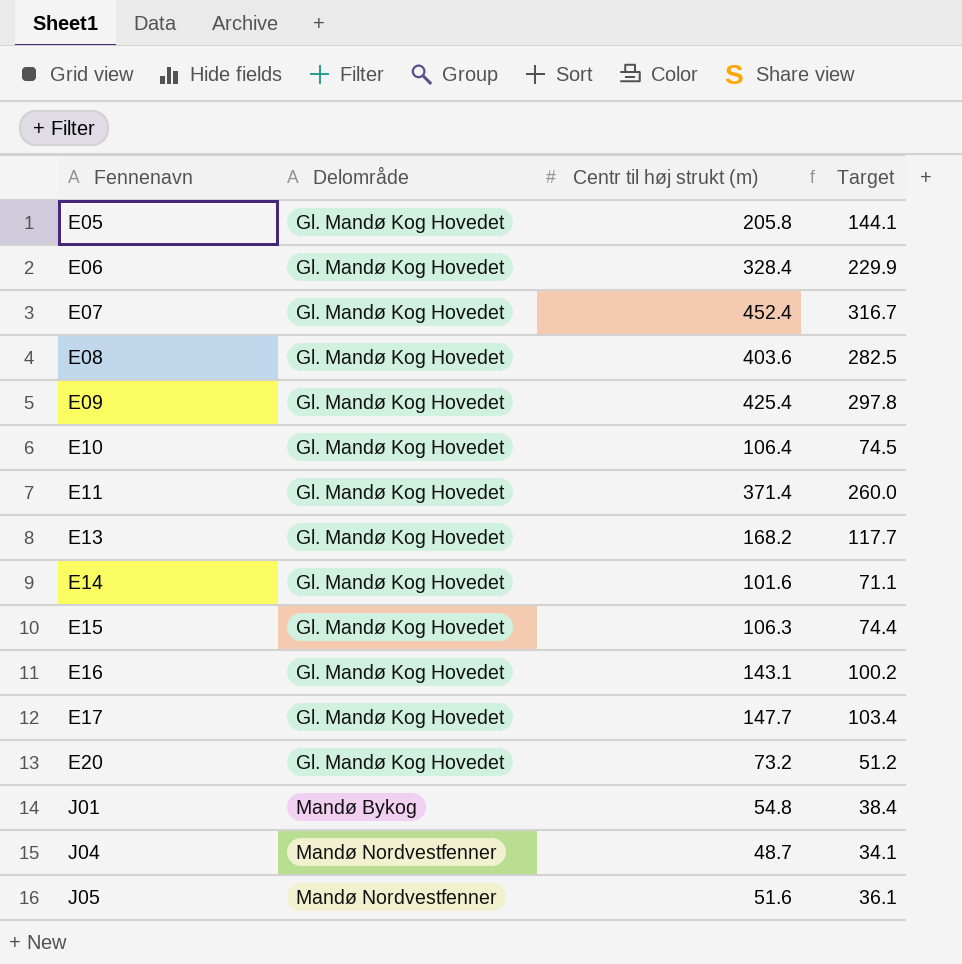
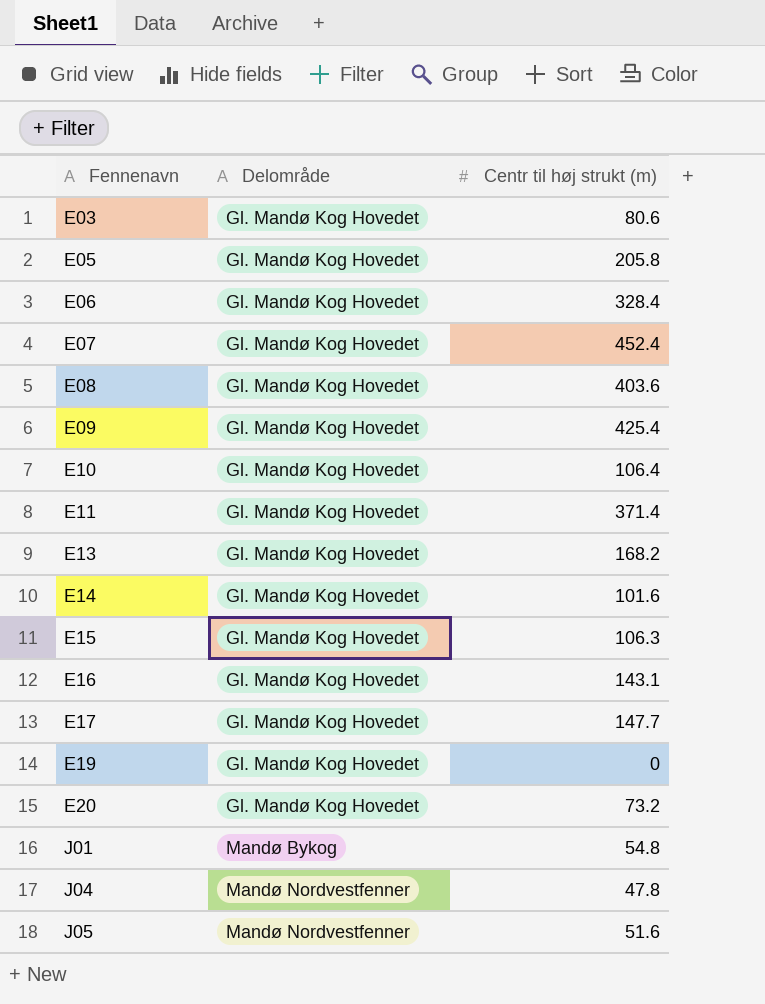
column Target | formula: [Centr til høj strukt (m)] * 0.7 -> none
row E03: none -> Gl. Mandø Kog Hovedet | 80.6
row E19: none -> Gl. Mandø Kog Hovedet | 0
J04 | Centr til høj strukt (m): 48.7 -> 47.8

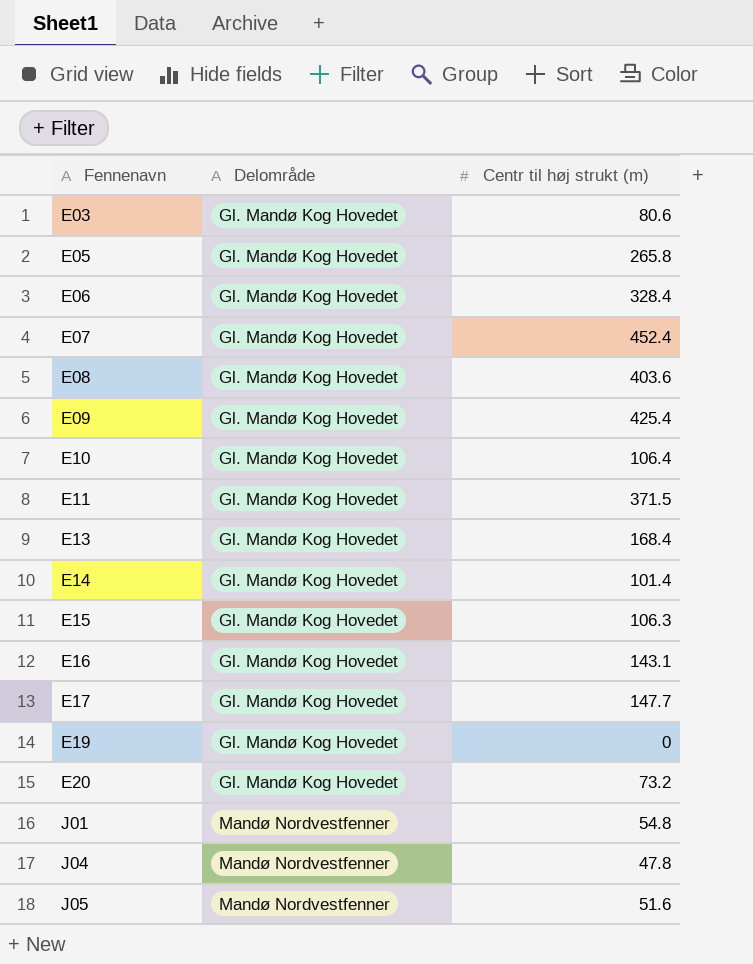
E05 | Centr til høj strukt (m): 205.8 -> 265.8
E11 | Centr til høj strukt (m): 371.4 -> 371.5
E13 | Centr til høj strukt (m): 168.2 -> 168.4
E14 | Centr til høj strukt (m): 101.6 -> 101.4
J01 | Delområde: Mandø Bykog -> Mandø Nordvestfenner

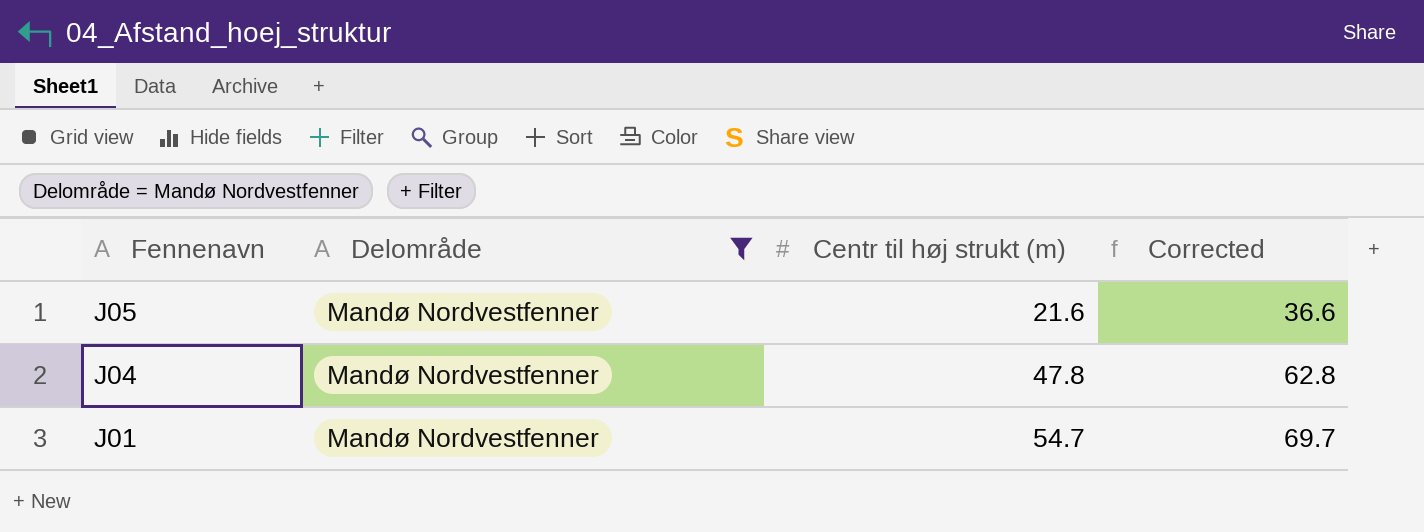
filter: none -> Delområde = Mandø Nordvestfenner
row order: Fennenavn ascending -> Fennenavn descending
column Corrected | formula: none -> [Centr til høj strukt (m)] + 15
J05 | Centr til høj strukt (m): 51.6 -> 21.6
J01 | Centr til høj strukt (m): 54.8 -> 54.7

